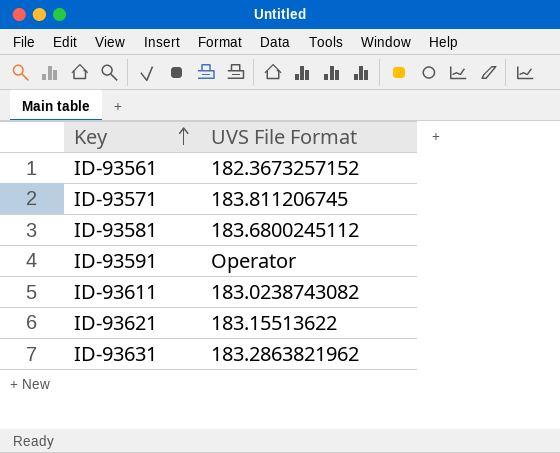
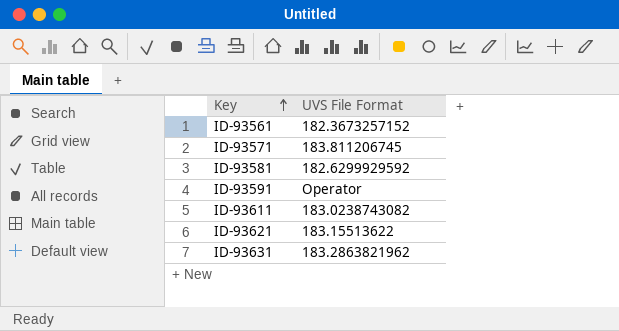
ID-93581 | UVS File Format: 183.6800245112 -> 182.6299929592

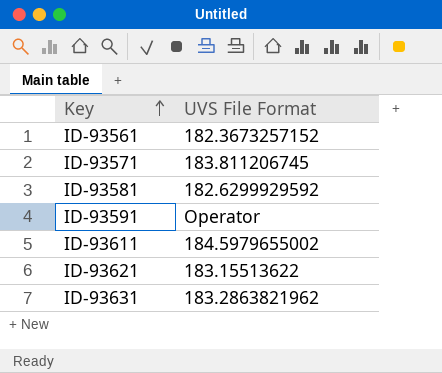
ID-93611 | UVS File Format: 183.0238743082 -> 184.5979655002

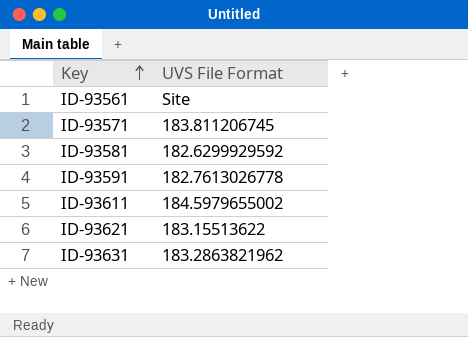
ID-93561 | UVS File Format: 182.3673257152 -> Site
ID-93591 | UVS File Format: Operator -> 182.7613026778

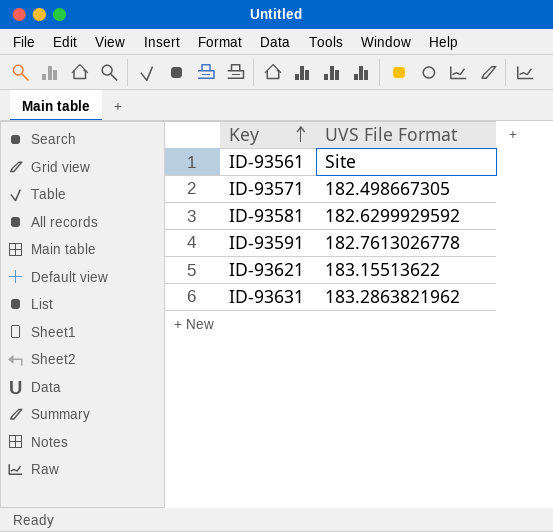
row ID-93611: 184.5979655002 -> none
ID-93571 | UVS File Format: 183.811206745 -> 182.498667305

